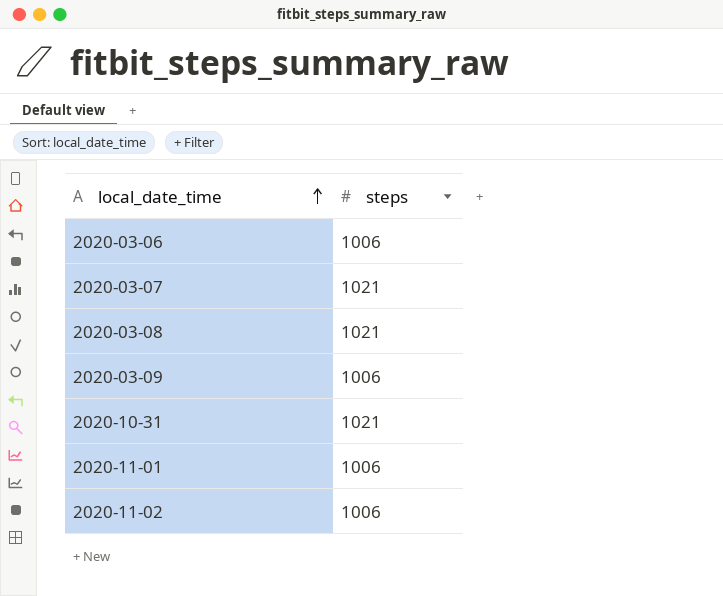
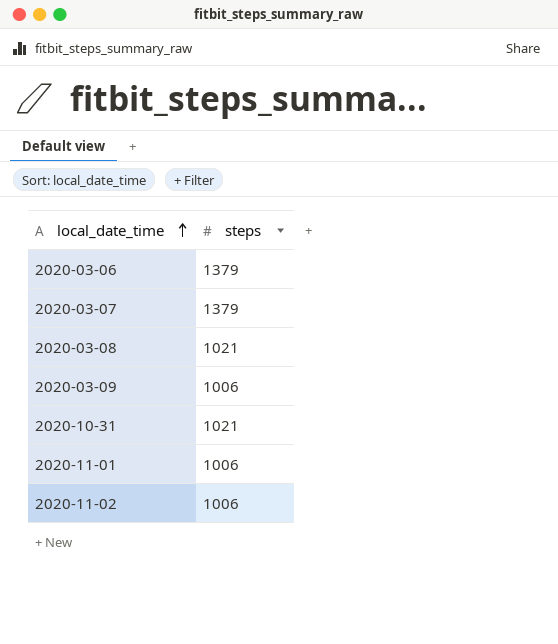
2020-03-06 | steps: 1006 -> 1379
2020-03-07 | steps: 1021 -> 1379

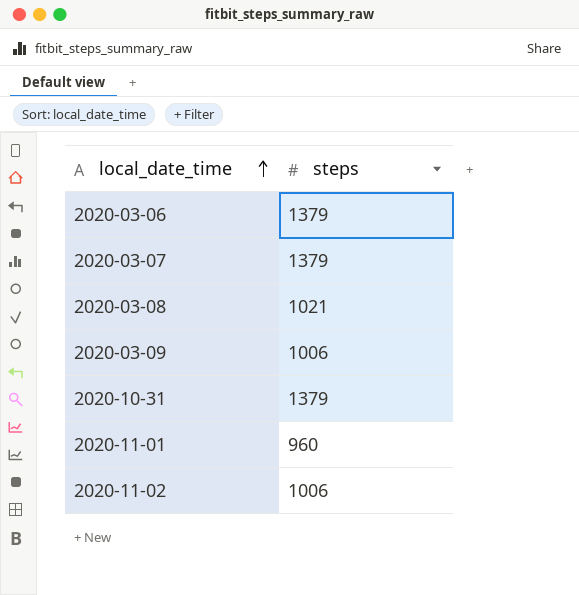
2020-10-31 | steps: 1021 -> 1379
2020-11-01 | steps: 1006 -> 960

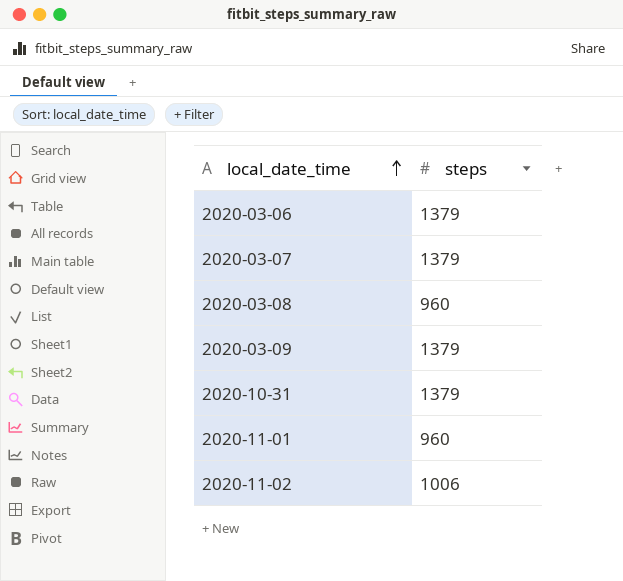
2020-03-08 | steps: 1021 -> 960
2020-03-09 | steps: 1006 -> 1379

